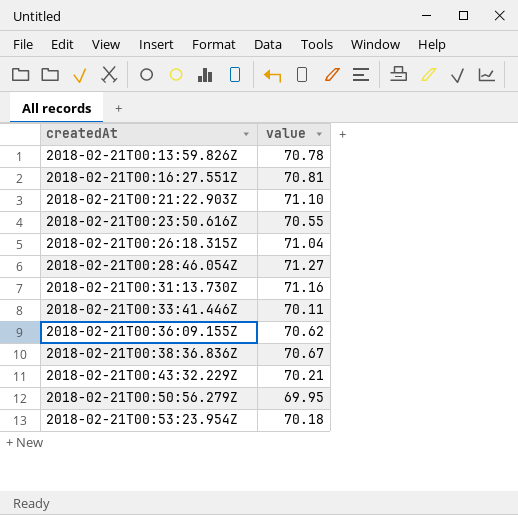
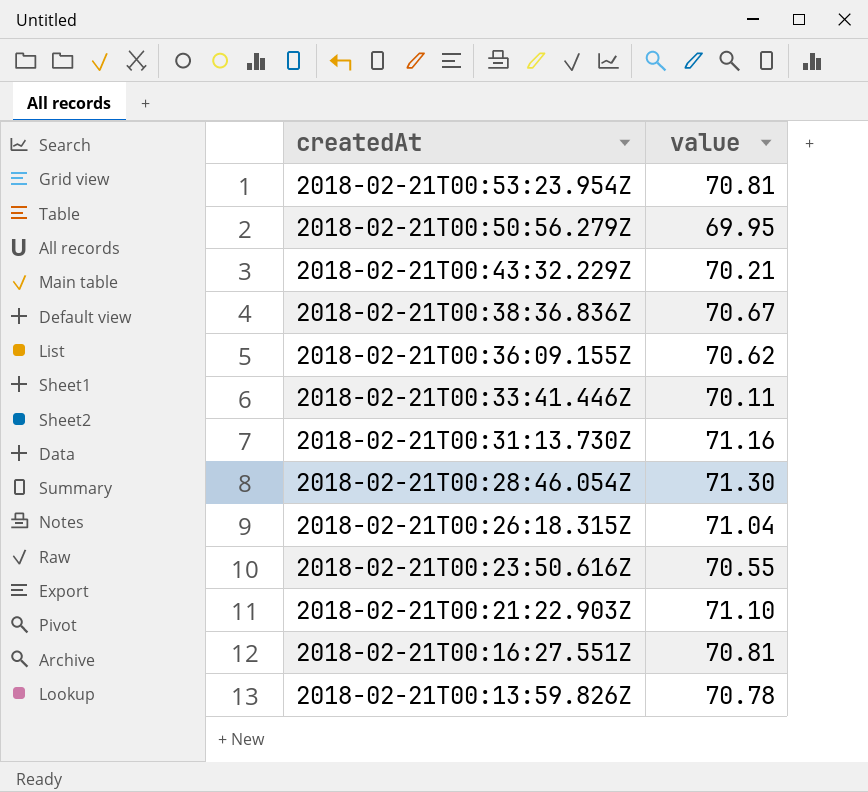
row order: createdAt ascending -> createdAt descending
2018-02-21T00:53:23.954Z | value: 70.18 -> 70.81
2018-02-21T00:28:46.054Z | value: 71.27 -> 71.30

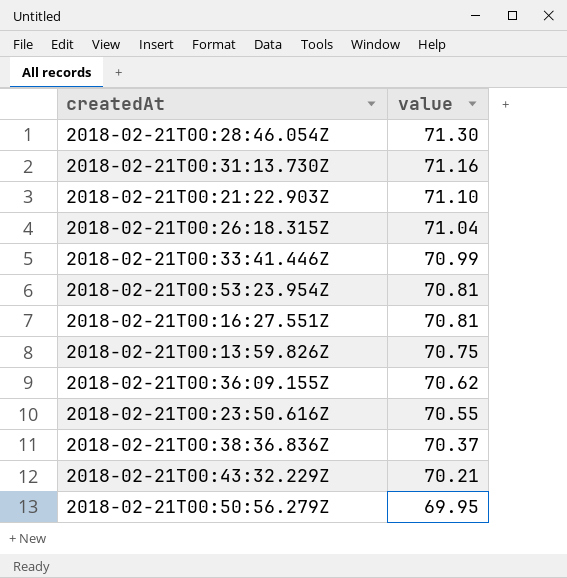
row order: createdAt descending -> value descending
2018-02-21T00:33:41.446Z | value: 70.11 -> 70.99
2018-02-21T00:13:59.826Z | value: 70.78 -> 70.75
2018-02-21T00:38:36.836Z | value: 70.67 -> 70.37

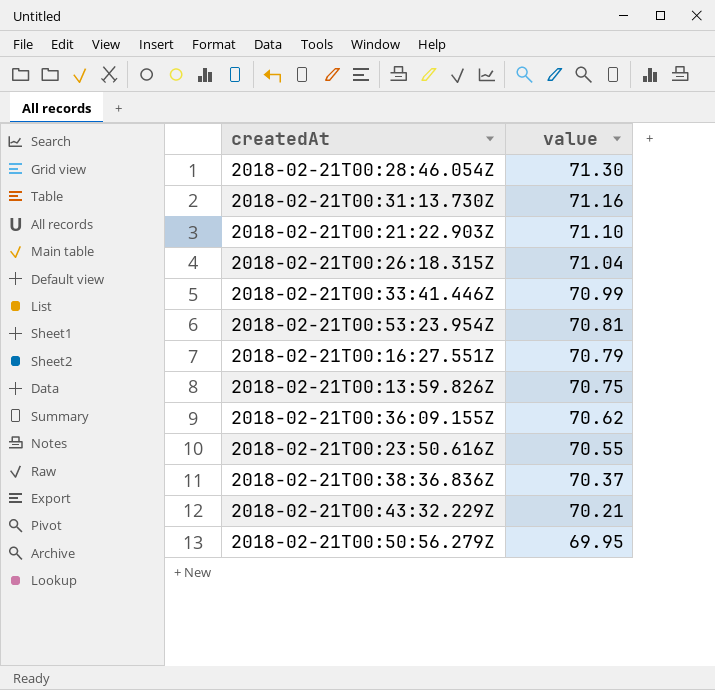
2018-02-21T00:16:27.551Z | value: 70.81 -> 70.79

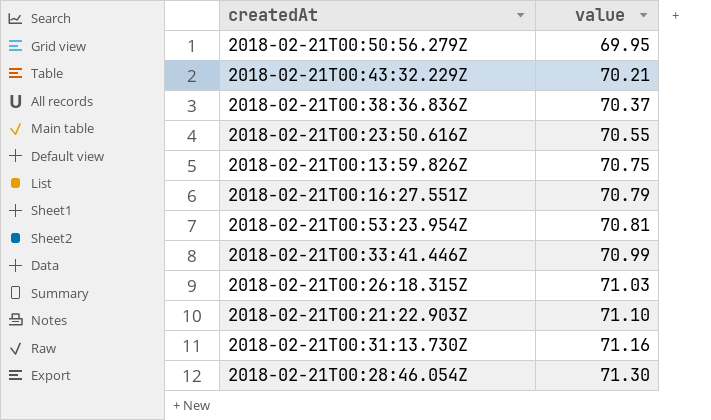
row order: value descending -> value ascending
row 2018-02-21T00:36:09.155Z: 70.62 -> none
2018-02-21T00:26:18.315Z | value: 71.04 -> 71.03

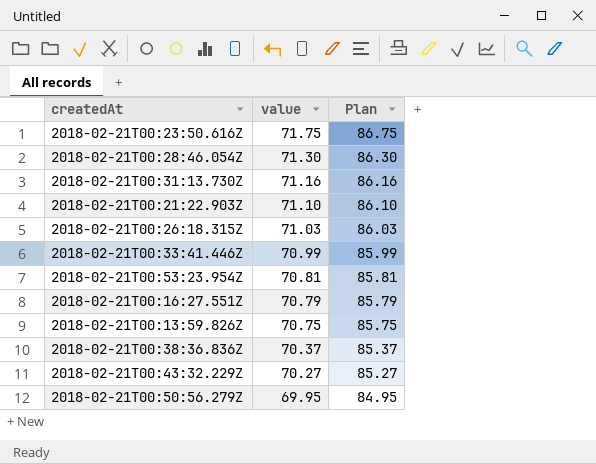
row order: value ascending -> value descending
column Plan | formula: none -> [value] + 15
2018-02-21T00:23:50.616Z | value: 70.55 -> 71.75
2018-02-21T00:43:32.229Z | value: 70.21 -> 70.27

